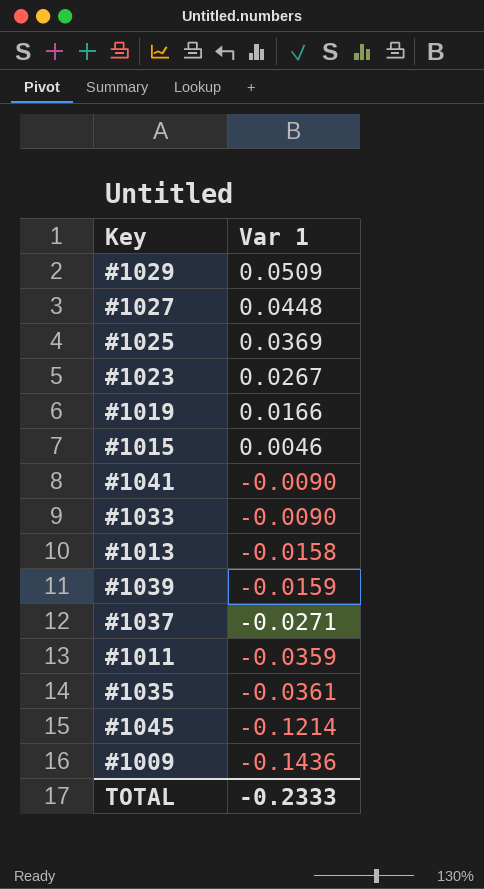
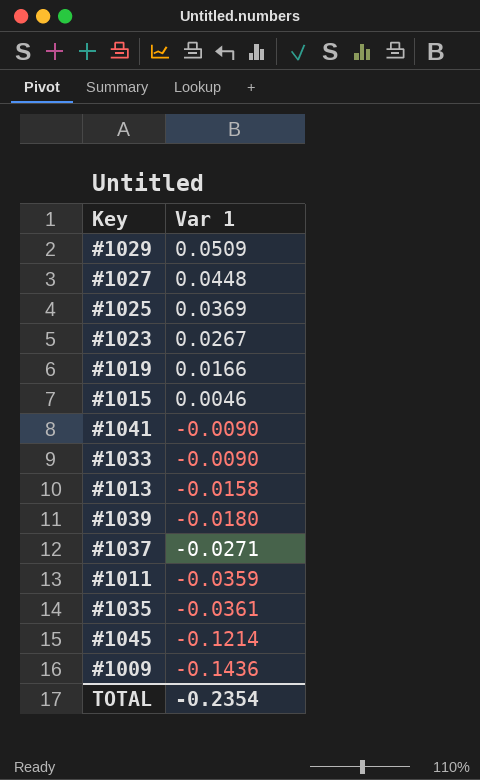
#1039 | Var 1: -0.0159 -> -0.0180
TOTAL | Var 1: -0.2333 -> -0.2354

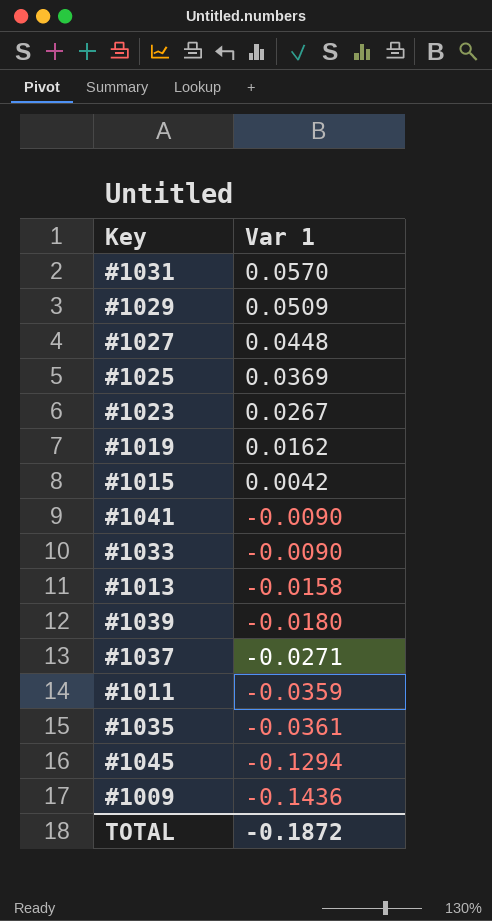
row #1031: none -> 0.0570
#1019 | Var 1: 0.0166 -> 0.0162
#1015 | Var 1: 0.0046 -> 0.0042
#1045 | Var 1: -0.1214 -> -0.1294
TOTAL | Var 1: -0.2354 -> -0.1872

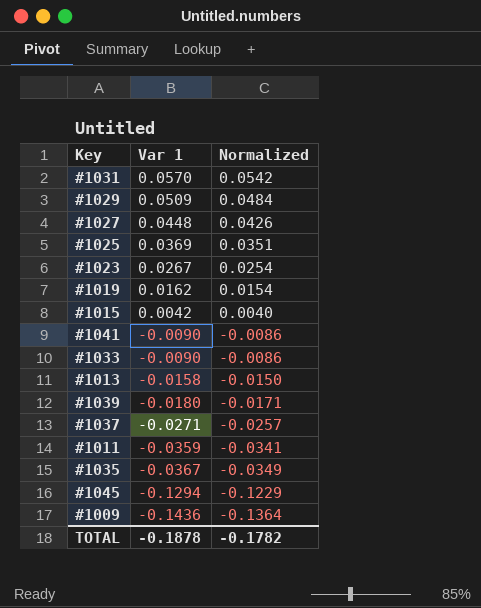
column Normalized | formula: none -> [Var 1] * 0.95
#1035 | Var 1: -0.0361 -> -0.0367
TOTAL | Var 1: -0.1872 -> -0.1878

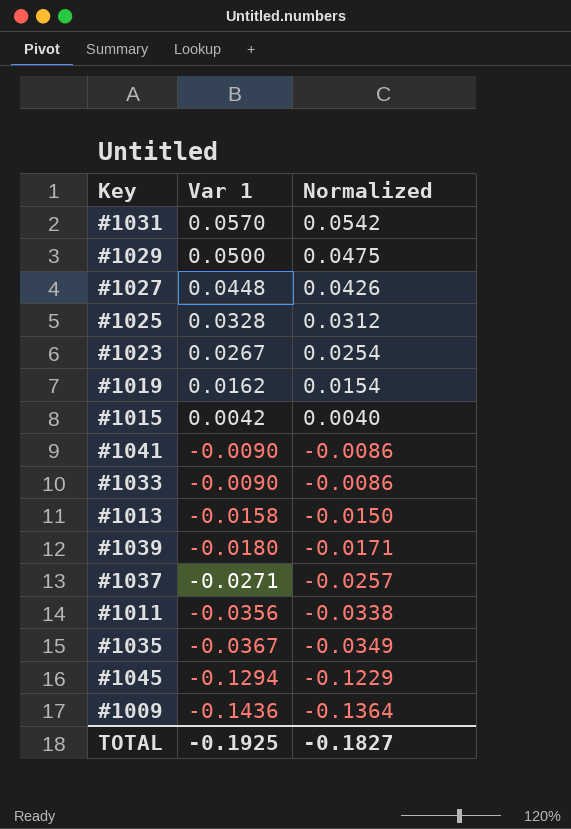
#1029 | Var 1: 0.0509 -> 0.0500
#1029 | Normalized: 0.0484 -> 0.0475
#1025 | Var 1: 0.0369 -> 0.0328
#1025 | Normalized: 0.0351 -> 0.0312
#1011 | Var 1: -0.0359 -> -0.0356
#1011 | Normalized: -0.0341 -> -0.0338
TOTAL | Var 1: -0.1878 -> -0.1925
TOTAL | Normalized: -0.1782 -> -0.1827

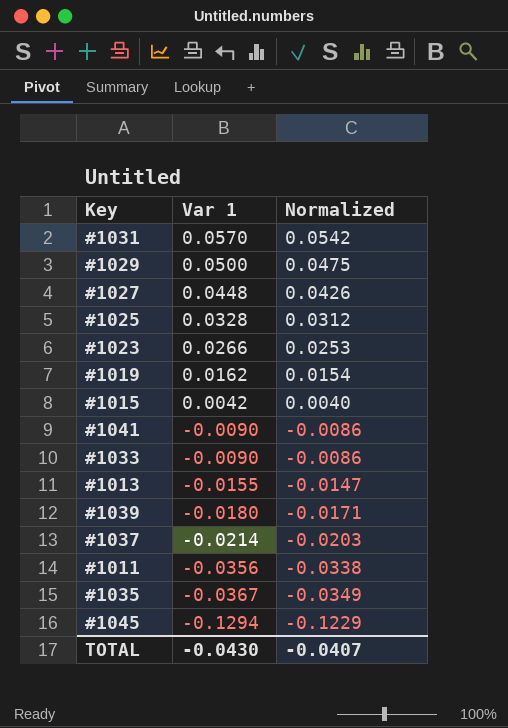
row #1009: -0.1436 | -0.1364 -> none
#1023 | Var 1: 0.0267 -> 0.0266
#1023 | Normalized: 0.0254 -> 0.0253
#1013 | Var 1: -0.0158 -> -0.0155
#1013 | Normalized: -0.0150 -> -0.0147
#1037 | Var 1: -0.0271 -> -0.0214
#1037 | Normalized: -0.0257 -> -0.0203
TOTAL | Var 1: -0.1925 -> -0.0430
TOTAL | Normalized: -0.1827 -> -0.0407

